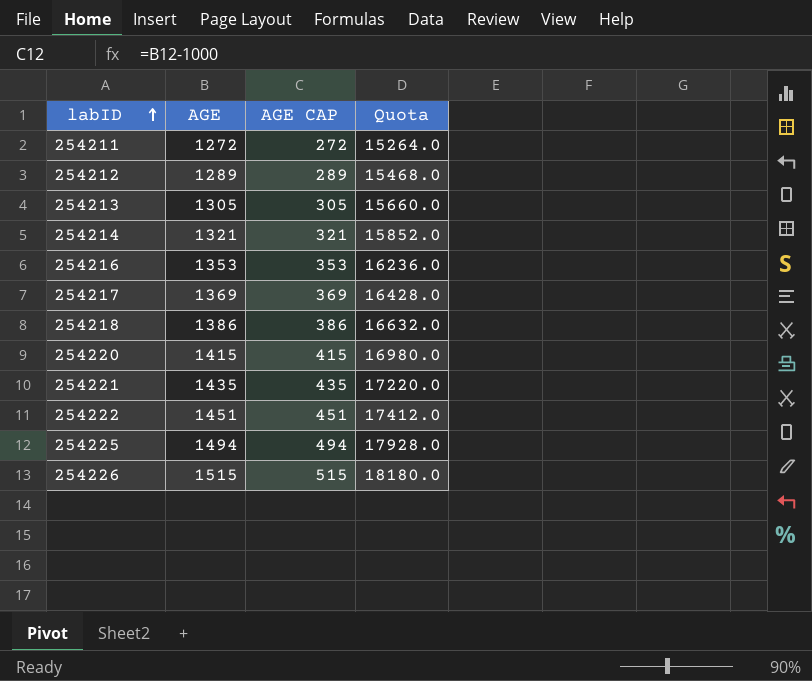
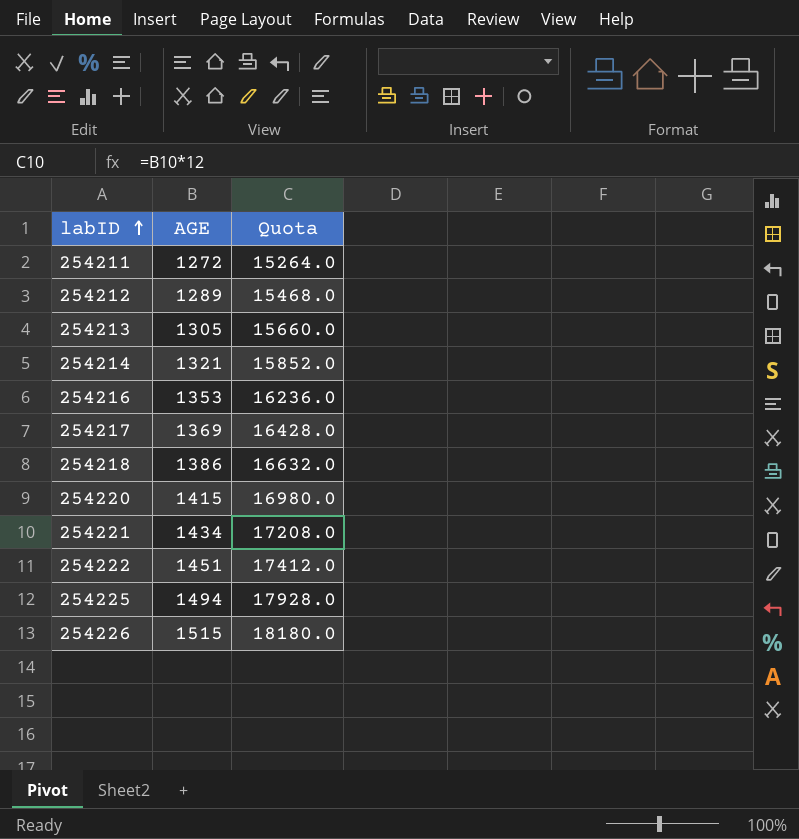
column AGE CAP | formula: [AGE] - 1000 -> none
254221 | AGE: 1435 -> 1434
254221 | Quota: 17220.0 -> 17208.0

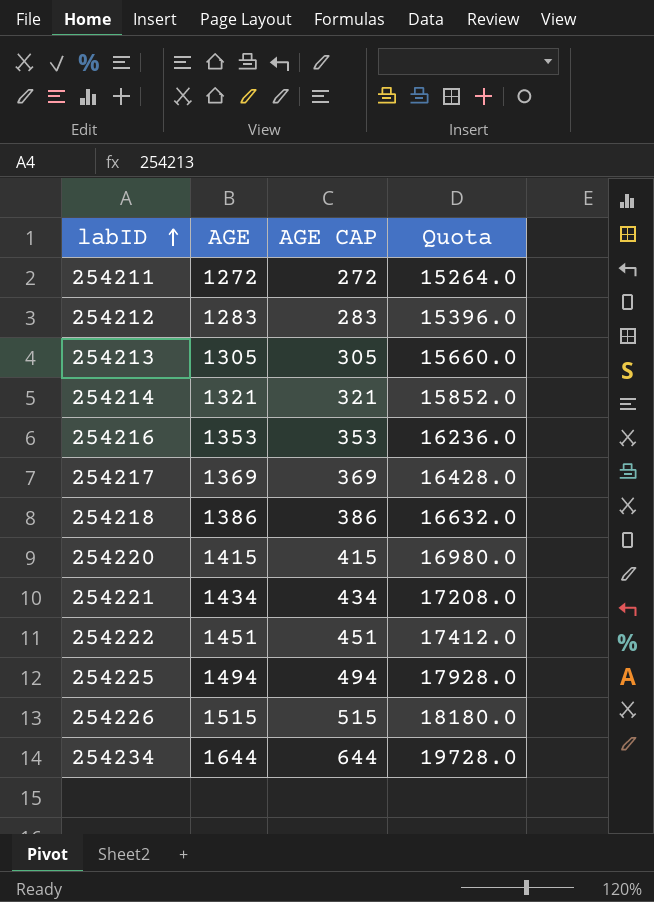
column AGE CAP | formula: none -> [AGE] - 1000
254212 | AGE: 1289 -> 1283
254212 | Quota: 15468.0 -> 15396.0
row 254234: none -> 1644 | 644 | 19728.0

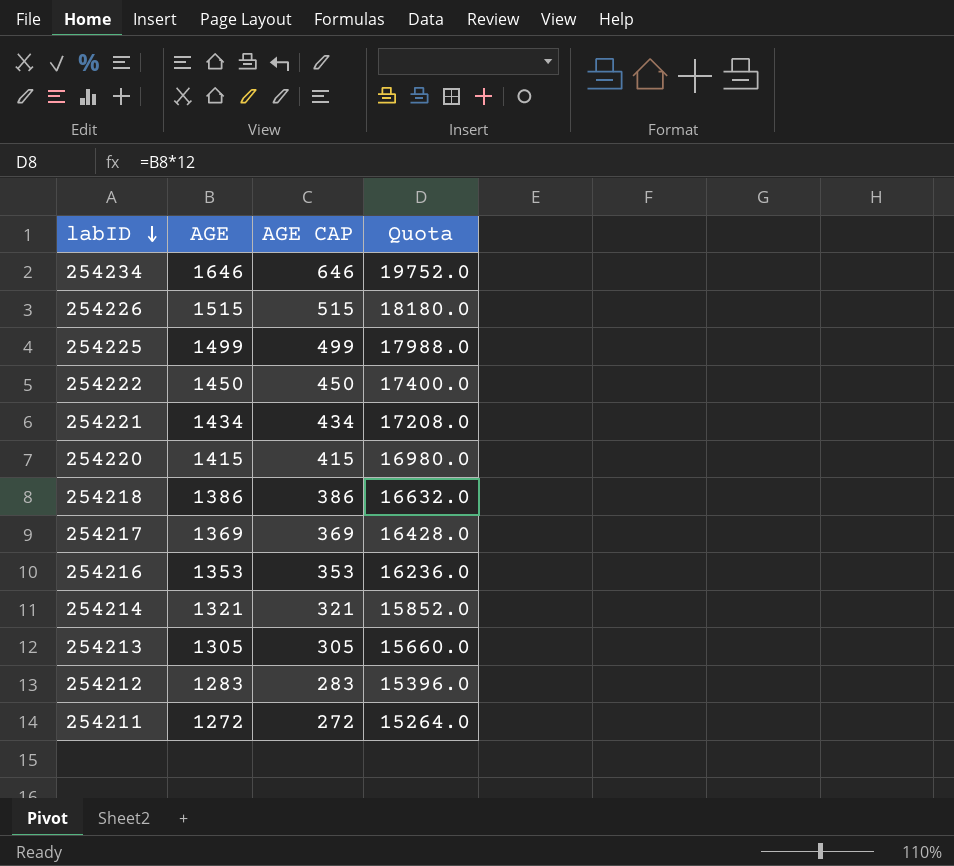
row order: labID ascending -> labID descending
254234 | AGE: 1644 -> 1646
254234 | AGE CAP: 644 -> 646
254234 | Quota: 19728.0 -> 19752.0
254225 | AGE: 1494 -> 1499
254225 | AGE CAP: 494 -> 499
254225 | Quota: 17928.0 -> 17988.0
254222 | AGE: 1451 -> 1450
254222 | AGE CAP: 451 -> 450
254222 | Quota: 17412.0 -> 17400.0

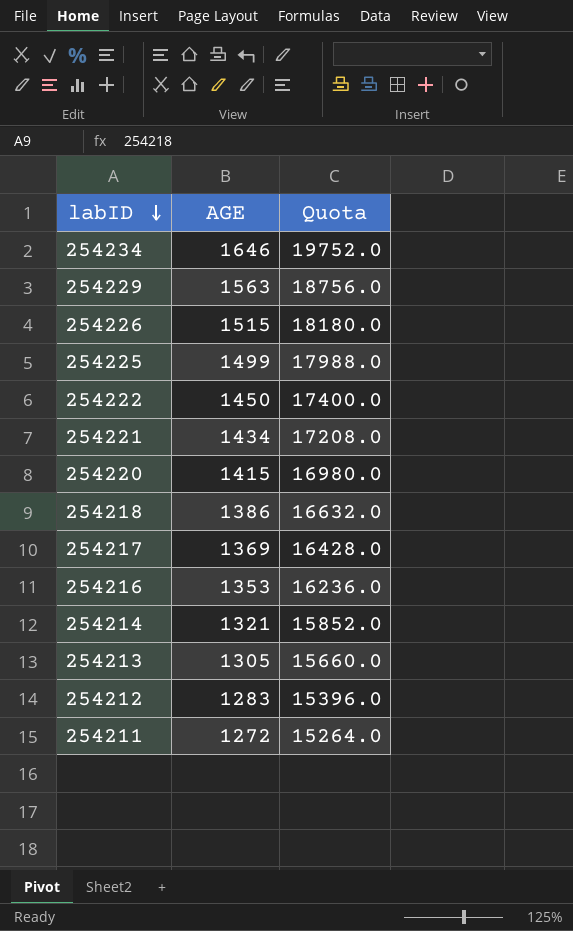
column AGE CAP | formula: [AGE] - 1000 -> none
row 254229: none -> 1563 | 18756.0

